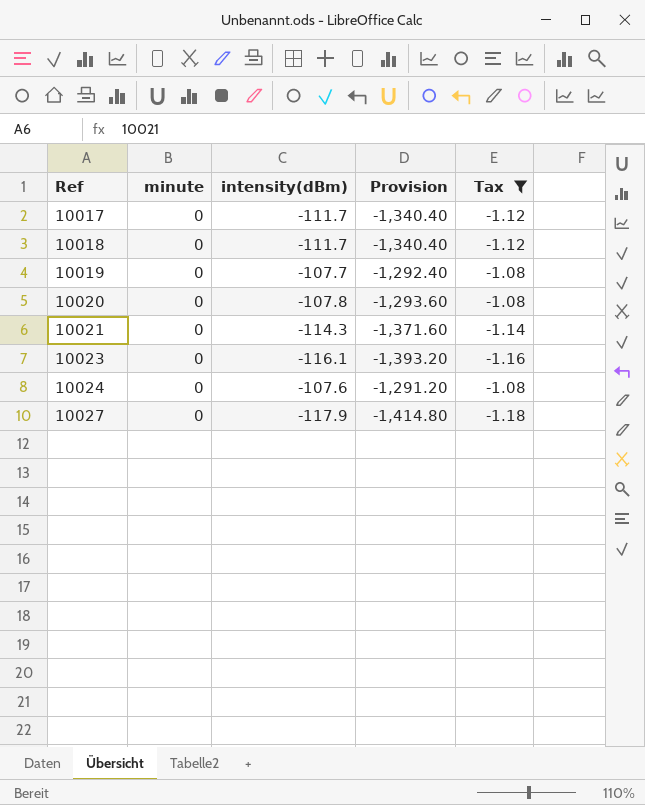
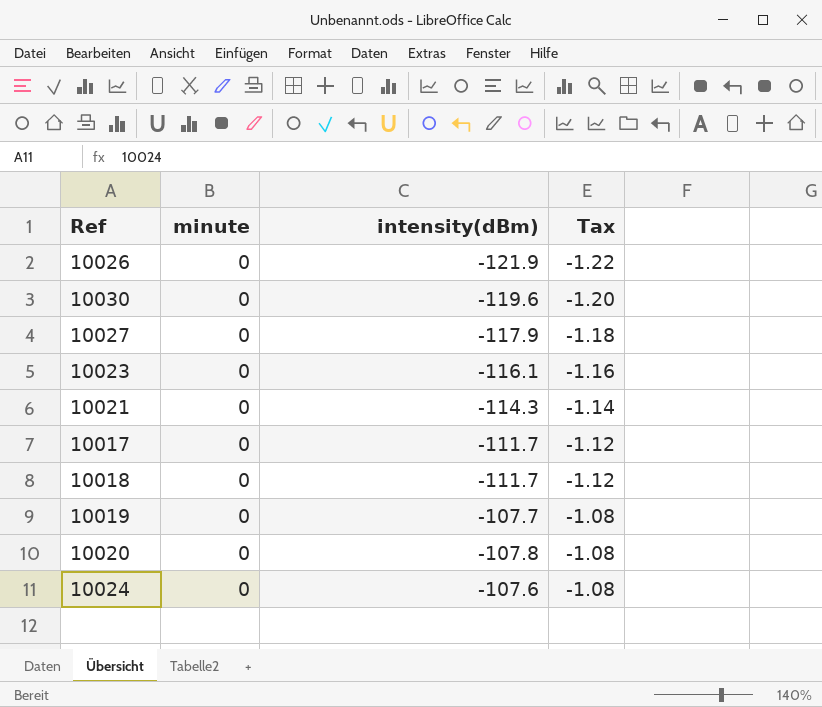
filter: Tax >= -1.18 -> none
row order: Ref ascending -> Tax ascending
column Provision | formula: [intensity(dBm)] * 12 -> none

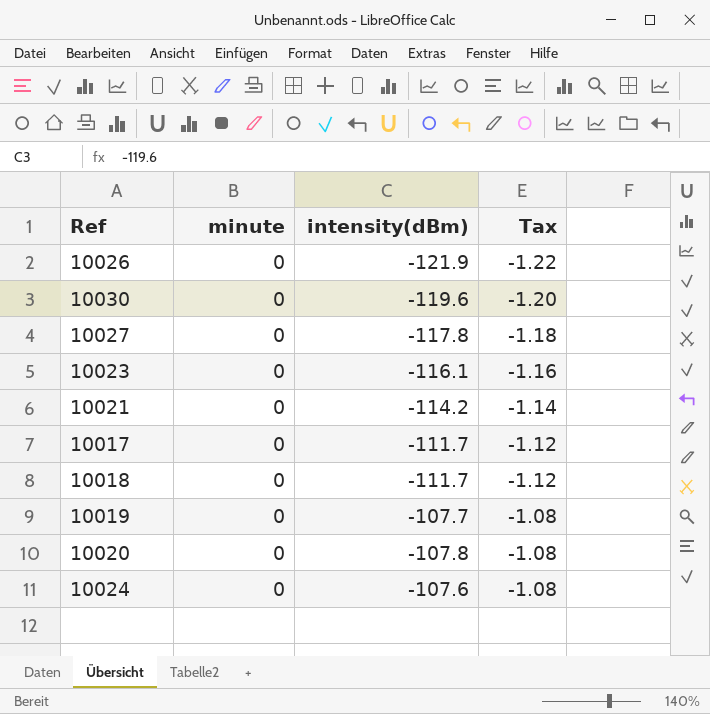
10027 | intensity(dBm): -117.9 -> -117.8
10021 | intensity(dBm): -114.3 -> -114.2

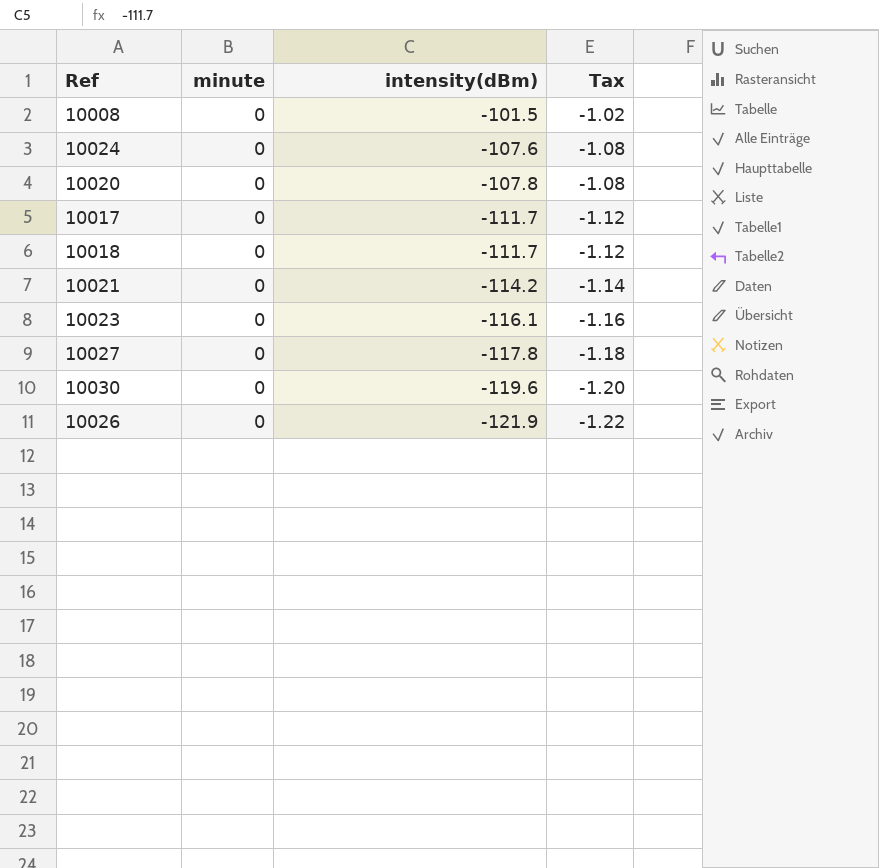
row order: Tax ascending -> intensity(dBm) descending
row 10019: 0 | -107.7 | -1.08 -> none
row 10008: none -> 0 | -101.5 | -1.02

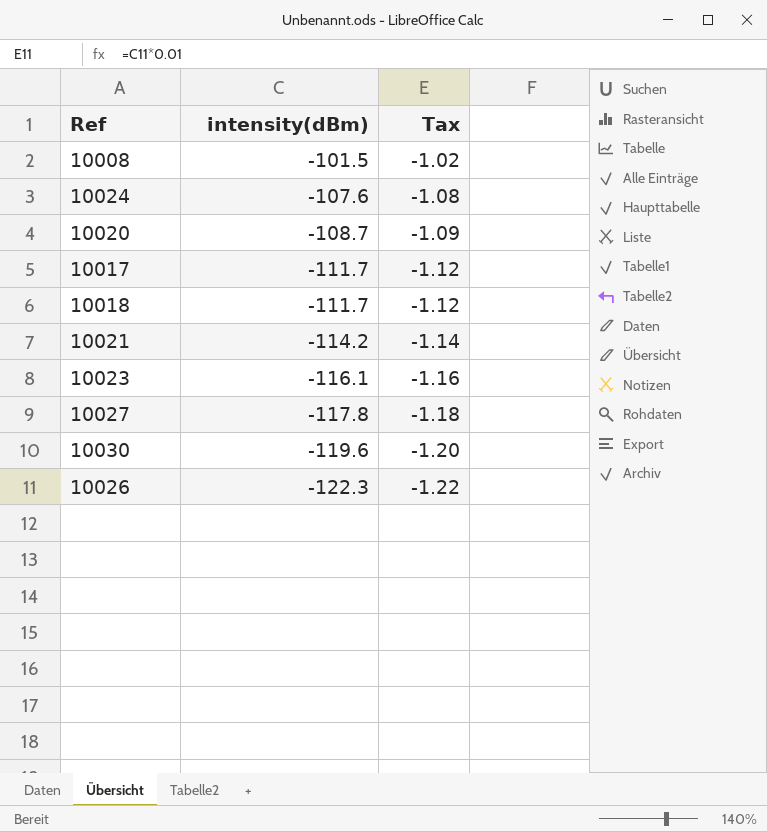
column minute | position: 2 -> none
10020 | intensity(dBm): -107.8 -> -108.7
10020 | Tax: -1.08 -> -1.09
10026 | intensity(dBm): -121.9 -> -122.3

